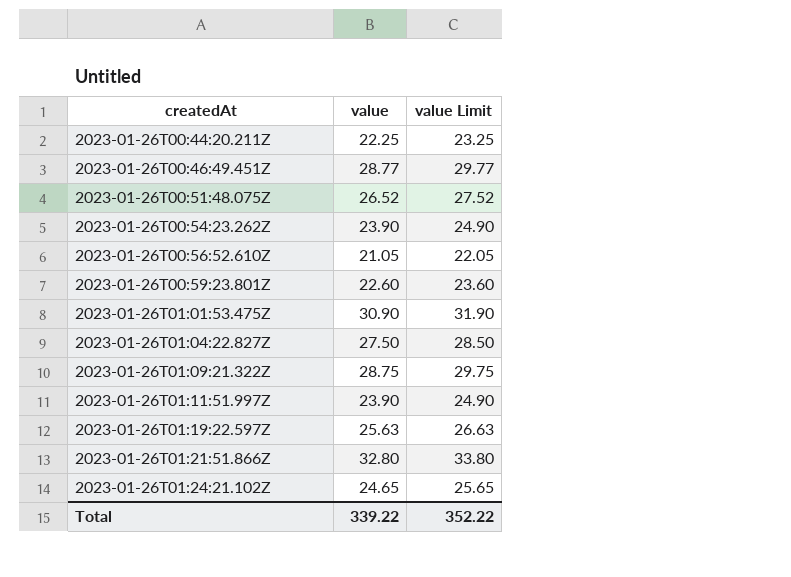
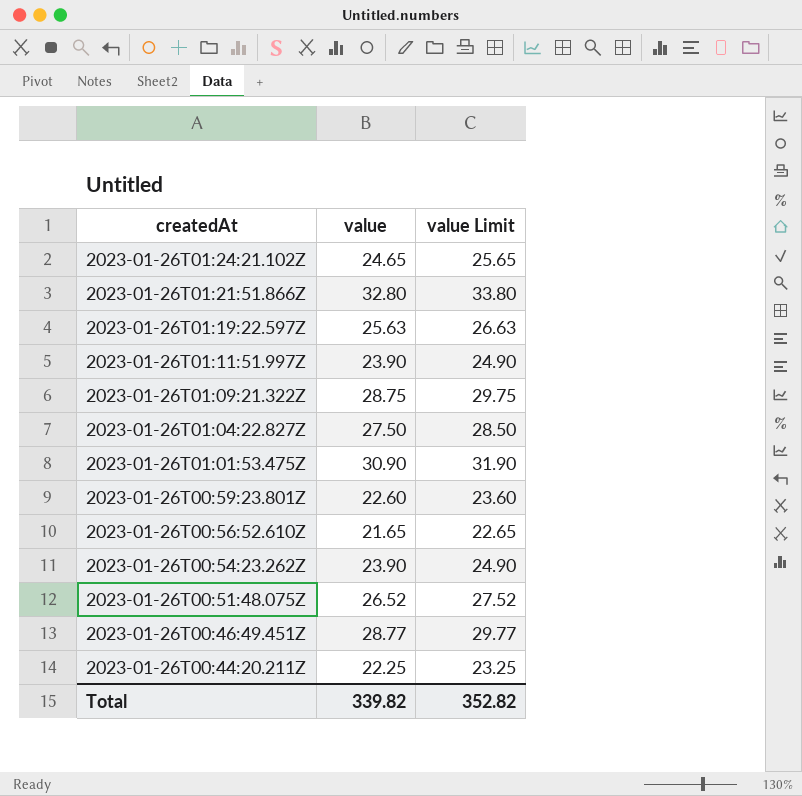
row order: createdAt ascending -> createdAt descending
2023-01-26T00:56:52.610Z | value: 21.05 -> 21.65
2023-01-26T00:56:52.610Z | value Limit: 22.05 -> 22.65
Total | value: 339.22 -> 339.82
Total | value Limit: 352.22 -> 352.82

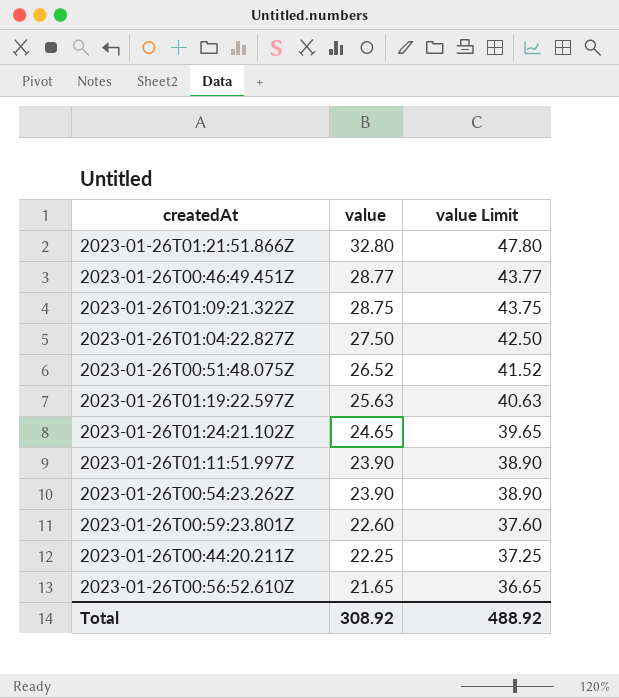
row order: createdAt descending -> value descending
column value Limit | formula: [value] + 1 -> [value] + 15
row 2023-01-26T01:01:53.475Z: 30.90 | 31.90 -> none
Total | value: 339.82 -> 308.92
Total | value Limit: 352.82 -> 488.92

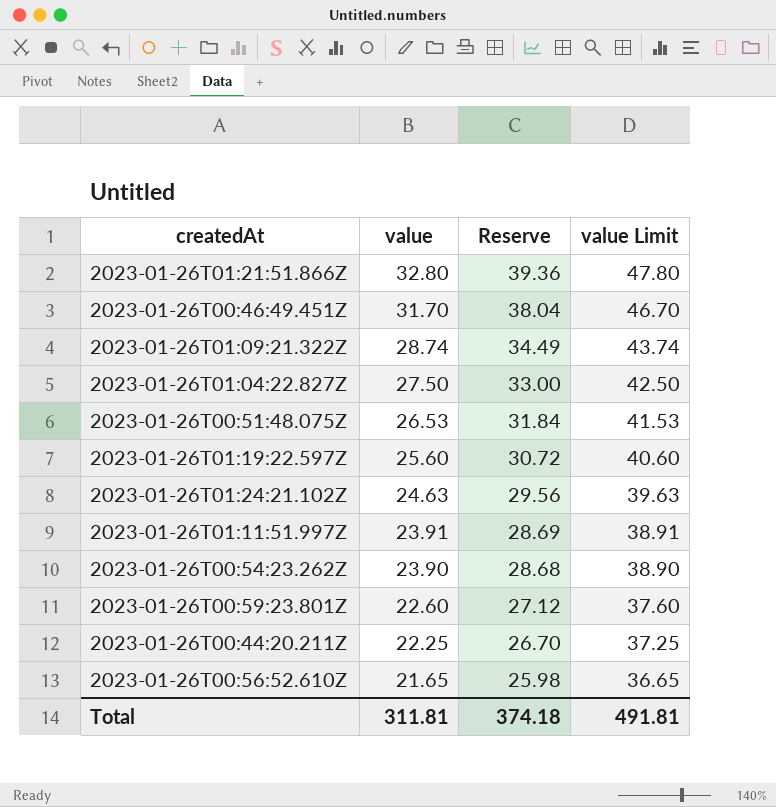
column Reserve | formula: none -> [value] * 1.2
2023-01-26T00:46:49.451Z | value: 28.77 -> 31.70
2023-01-26T00:46:49.451Z | value Limit: 43.77 -> 46.70
2023-01-26T01:09:21.322Z | value: 28.75 -> 28.74
2023-01-26T01:09:21.322Z | value Limit: 43.75 -> 43.74
2023-01-26T00:51:48.075Z | value: 26.52 -> 26.53
2023-01-26T00:51:48.075Z | value Limit: 41.52 -> 41.53
2023-01-26T01:19:22.597Z | value: 25.63 -> 25.60
2023-01-26T01:19:22.597Z | value Limit: 40.63 -> 40.60
2023-01-26T01:24:21.102Z | value: 24.65 -> 24.63
2023-01-26T01:24:21.102Z | value Limit: 39.65 -> 39.63
2023-01-26T01:11:51.997Z | value: 23.90 -> 23.91
2023-01-26T01:11:51.997Z | value Limit: 38.90 -> 38.91
Total | value: 308.92 -> 311.81
Total | value Limit: 488.92 -> 491.81

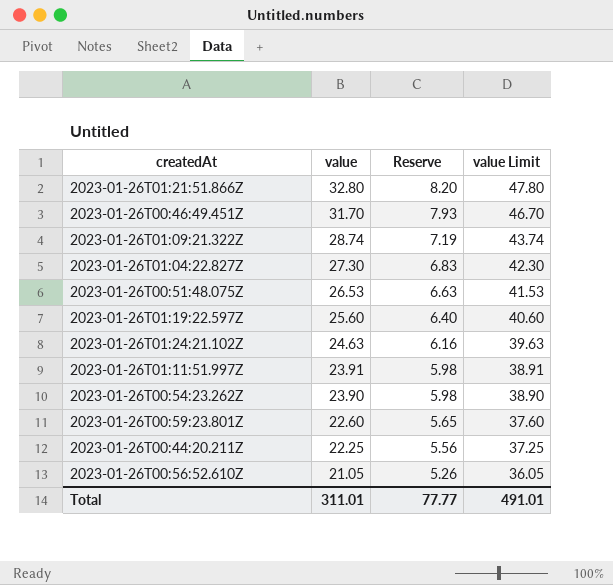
column Reserve | formula: [value] * 1.2 -> [value] * 0.25
2023-01-26T01:04:22.827Z | value: 27.50 -> 27.30
2023-01-26T01:04:22.827Z | value Limit: 42.50 -> 42.30
2023-01-26T00:56:52.610Z | value: 21.65 -> 21.05
2023-01-26T00:56:52.610Z | value Limit: 36.65 -> 36.05
Total | value: 311.81 -> 311.01
Total | Reserve: 374.18 -> 77.77
Total | value Limit: 491.81 -> 491.01

